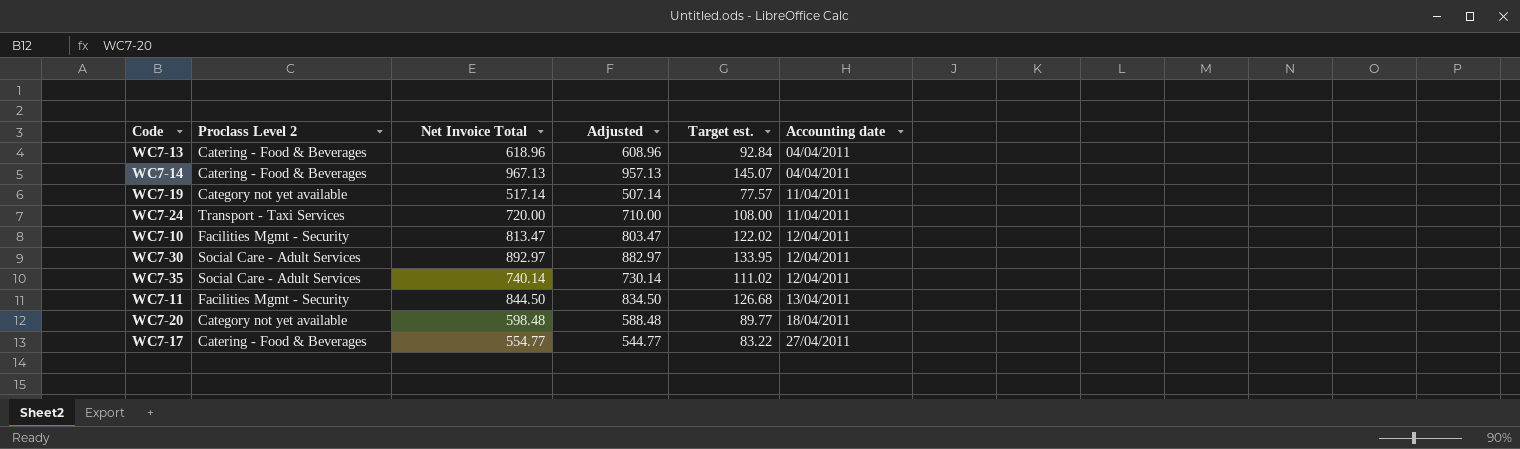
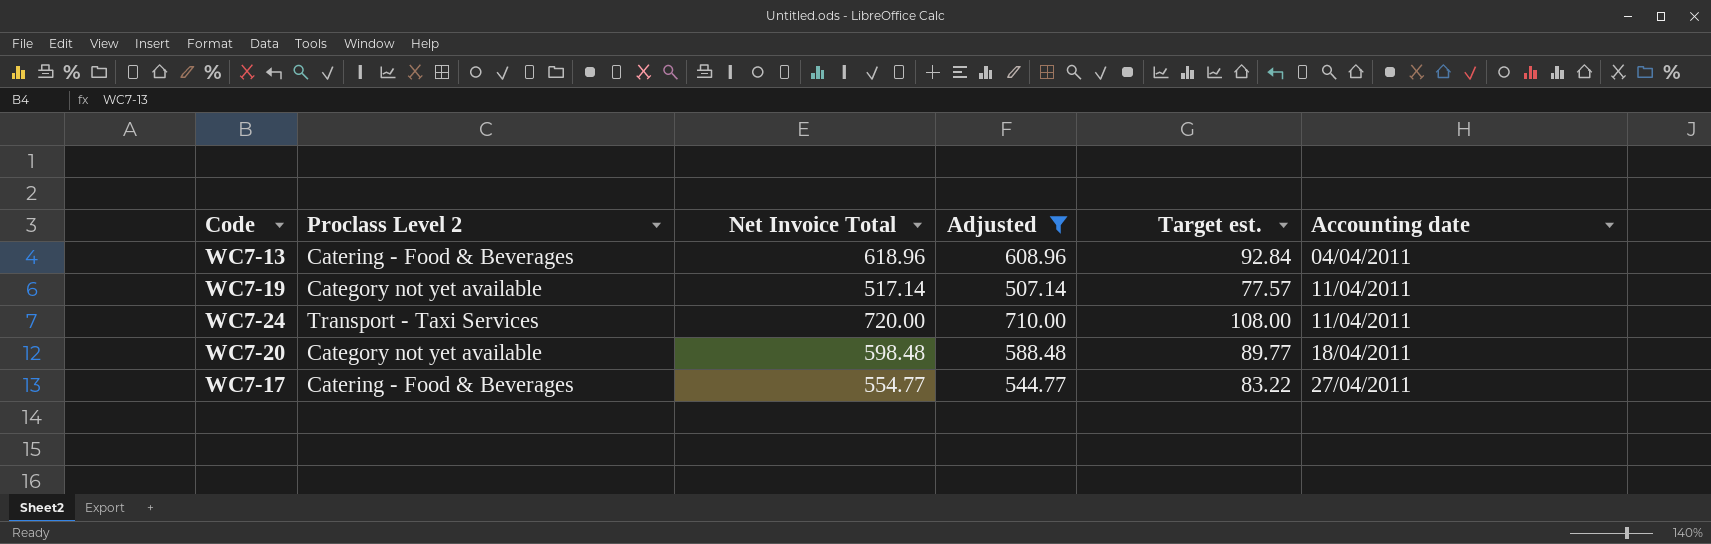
filter: none -> Adjusted <= 710.00

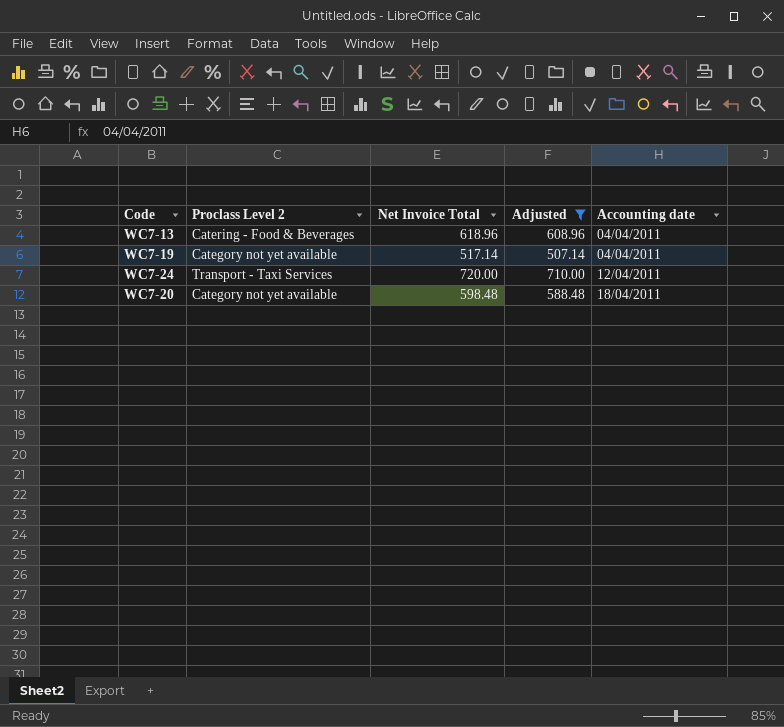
column Target est. | formula: [Net Invoice Total] * 0.15 -> none
row WC7-17: Catering - Food & Beverages | 554.77 | 544.77 | 83.22 | 27/04/2011 -> none
WC7-19 | Accounting date: 11/04/2011 -> 04/04/2011
WC7-24 | Accounting date: 11/04/2011 -> 12/04/2011

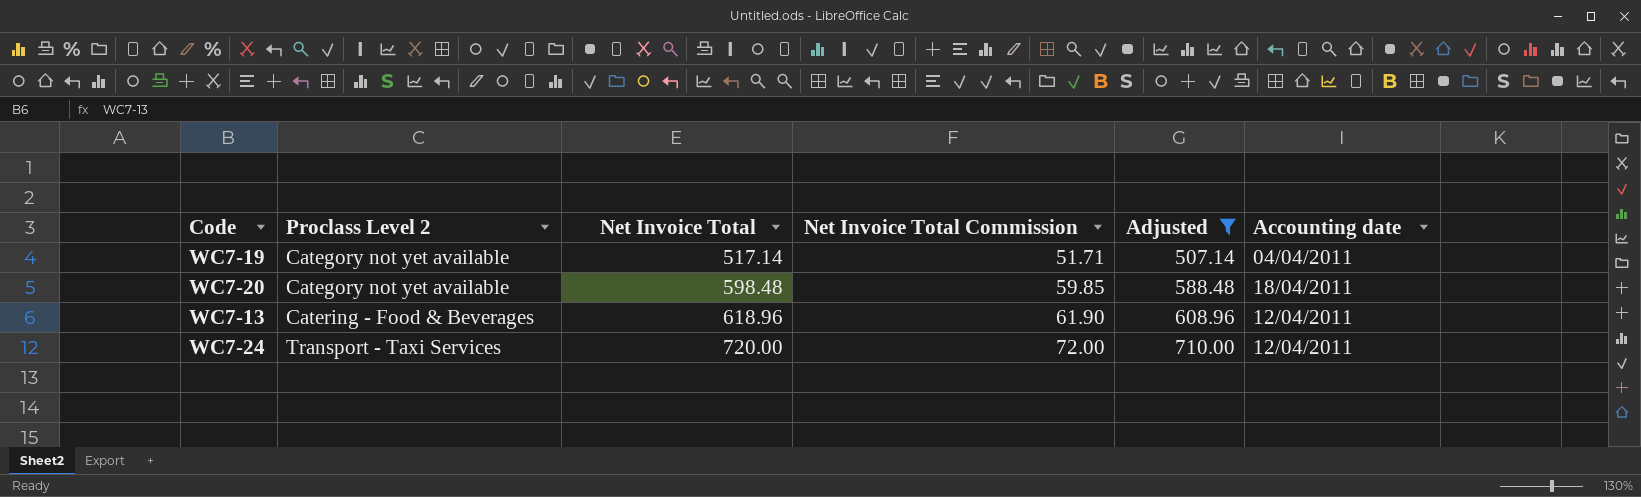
row order: Accounting date ascending -> Proclass Level 2 ascending
column Net Invoice Total Commission | formula: none -> [Net Invoice Total] * 0.1
WC7-13 | Accounting date: 04/04/2011 -> 12/04/2011

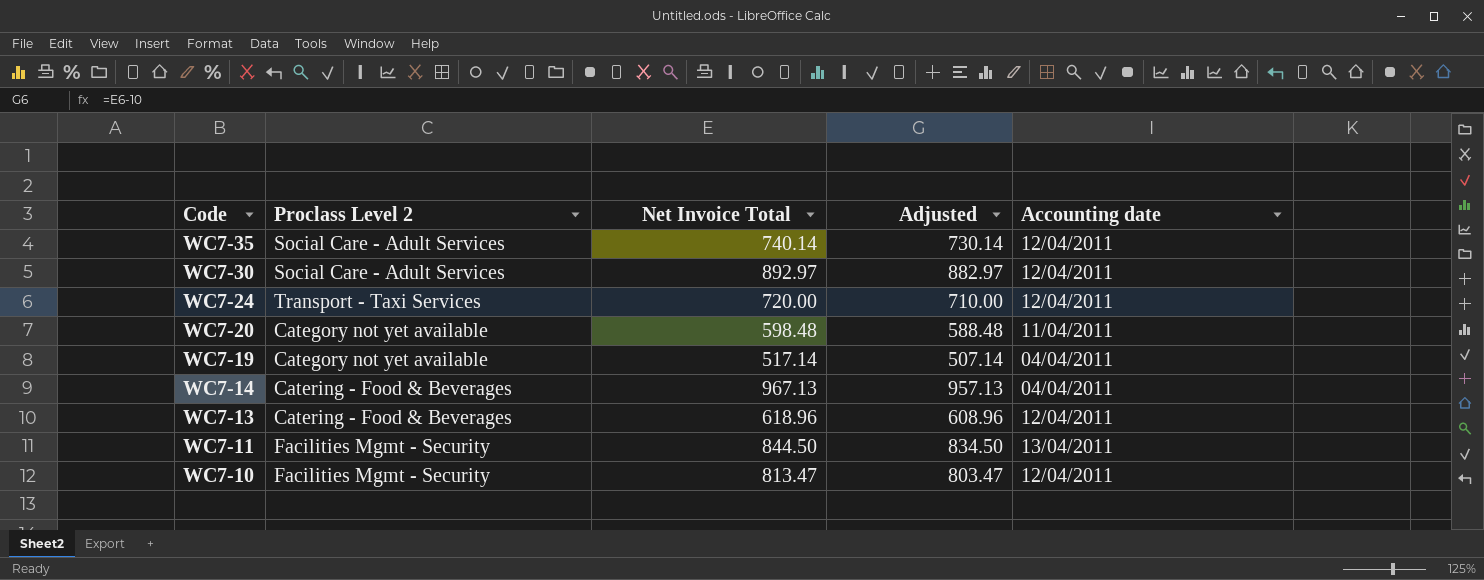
filter: Adjusted <= 710.00 -> none
row order: Proclass Level 2 ascending -> Code descending
column Net Invoice Total Commission | formula: [Net Invoice Total] * 0.1 -> none
WC7-20 | Accounting date: 18/04/2011 -> 11/04/2011

